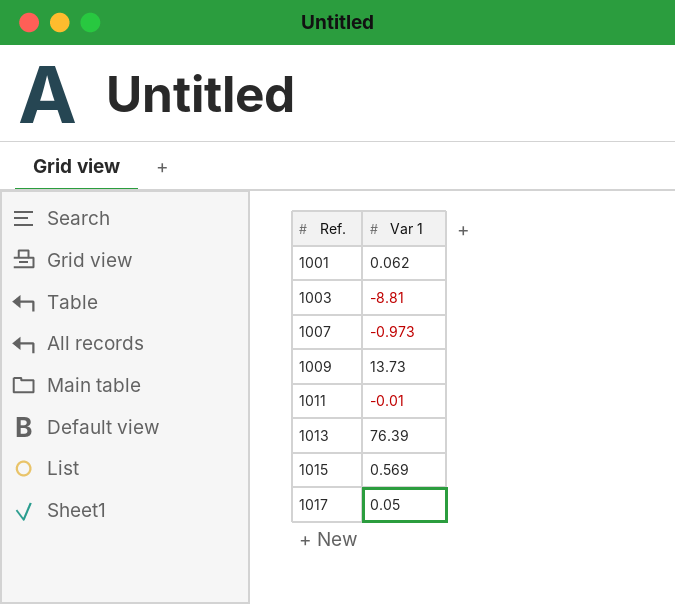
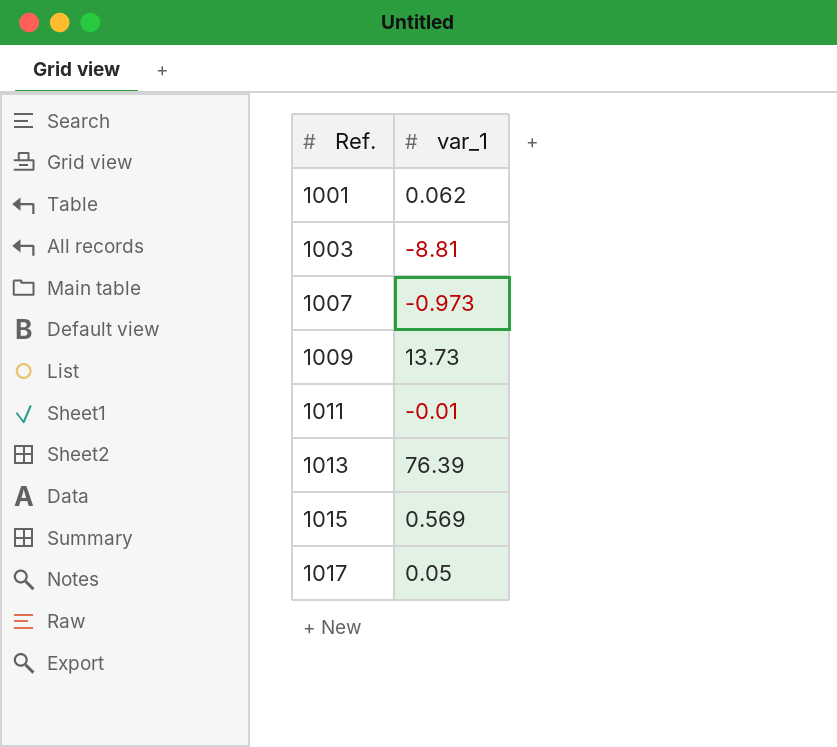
column name: Var 1 -> var_1

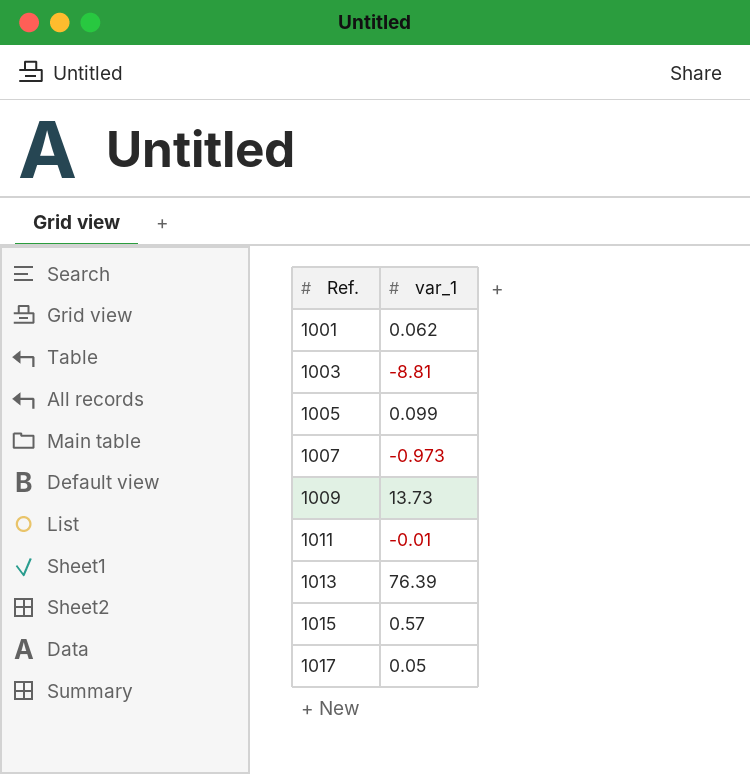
row 1005: none -> 0.099
1015 | var_1: 0.569 -> 0.57

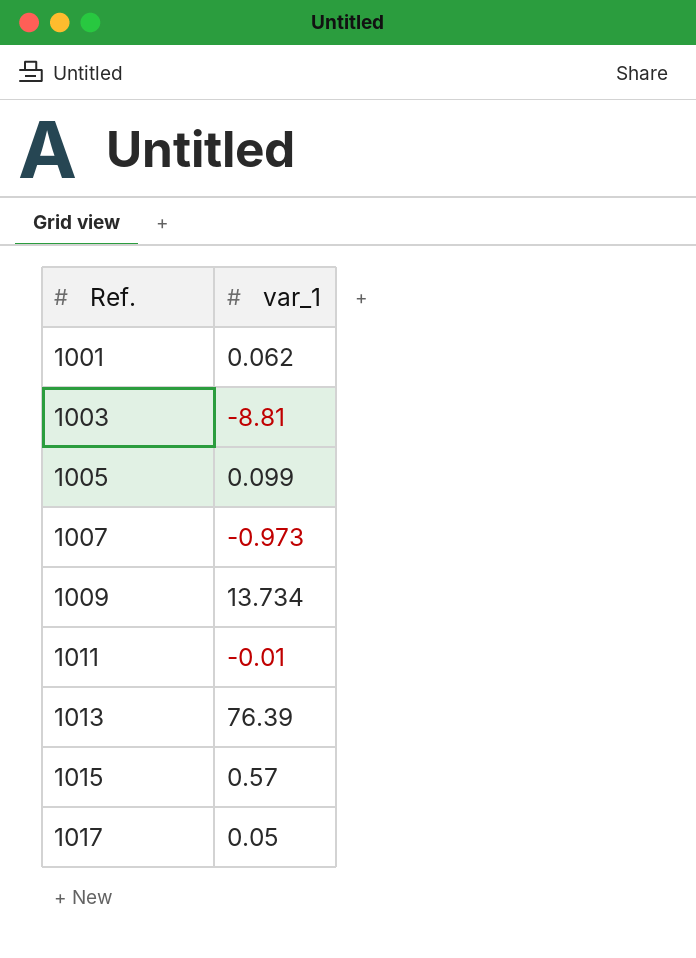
1009 | var_1: 13.73 -> 13.734

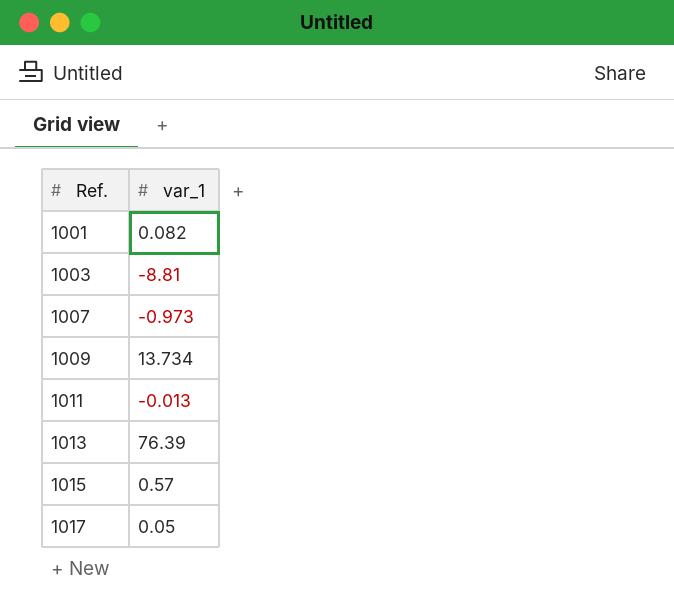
row 1005: 0.099 -> none
1001 | var_1: 0.062 -> 0.082
1011 | var_1: -0.01 -> -0.013

